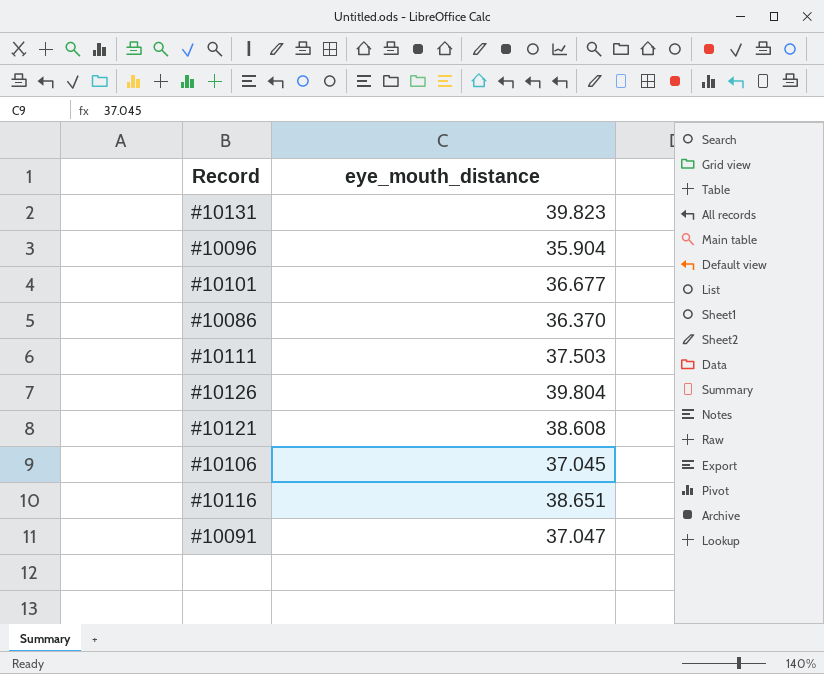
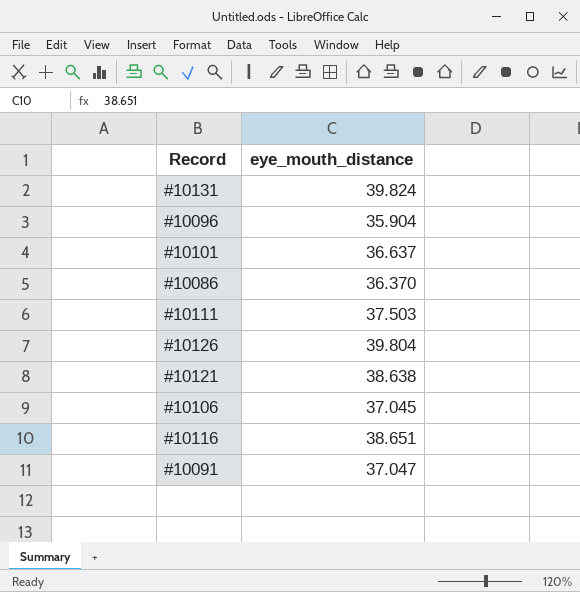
#10131 | eye_mouth_distance: 39.823 -> 39.824
#10101 | eye_mouth_distance: 36.677 -> 36.637
#10121 | eye_mouth_distance: 38.608 -> 38.638

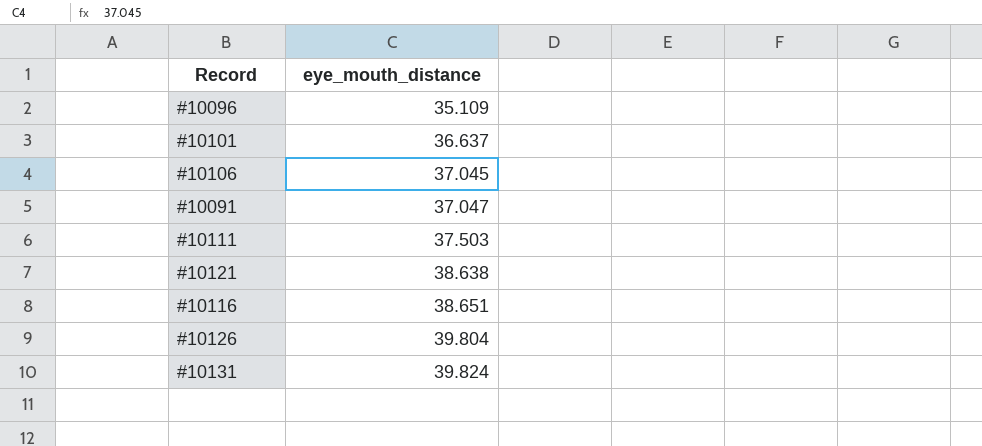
row order: none -> eye_mouth_distance ascending
row #10086: 36.370 -> none
#10096 | eye_mouth_distance: 35.904 -> 35.109

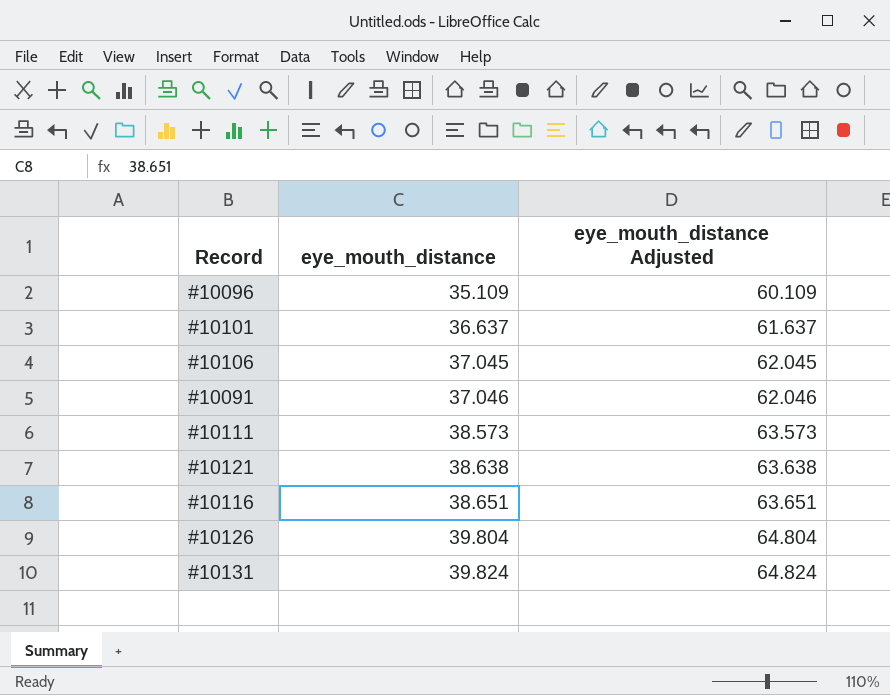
column eye_mouth_distance Adjusted | formula: none -> [eye_mouth_distance] + 25
#10091 | eye_mouth_distance: 37.047 -> 37.046
#10111 | eye_mouth_distance: 37.503 -> 38.573

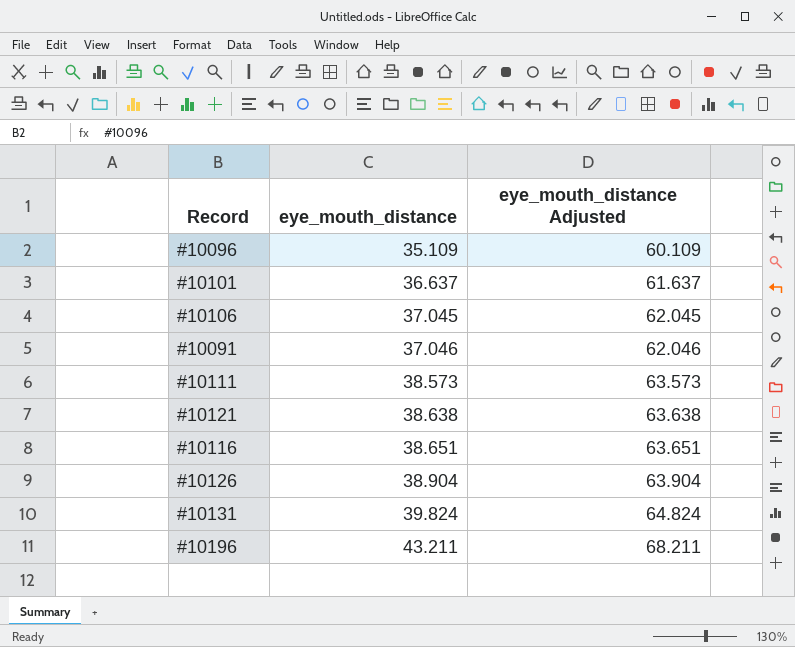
#10126 | eye_mouth_distance: 39.804 -> 38.904
#10126 | eye_mouth_distance Adjusted: 64.804 -> 63.904
row #10196: none -> 43.211 | 68.211

